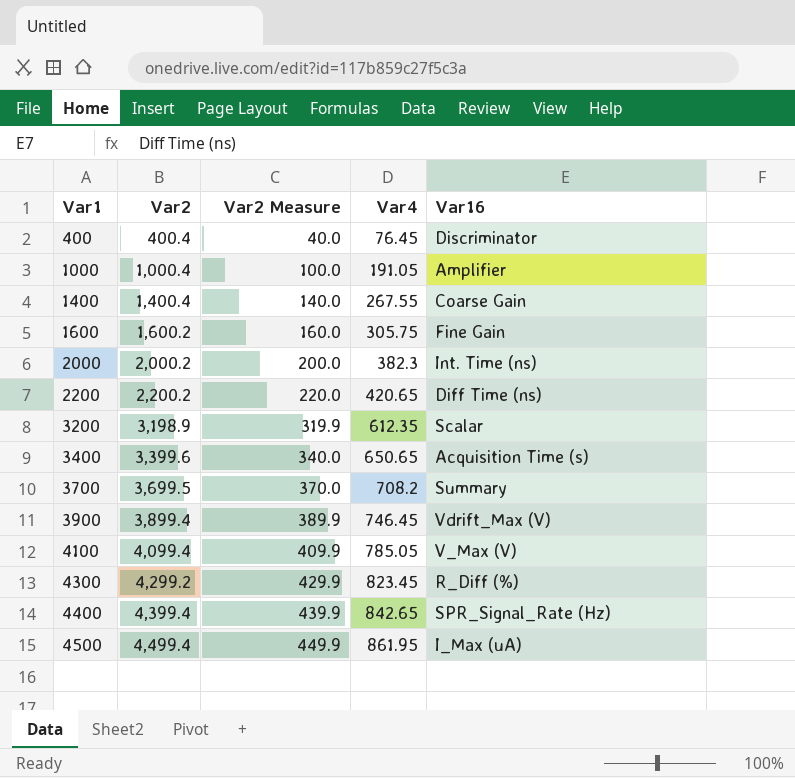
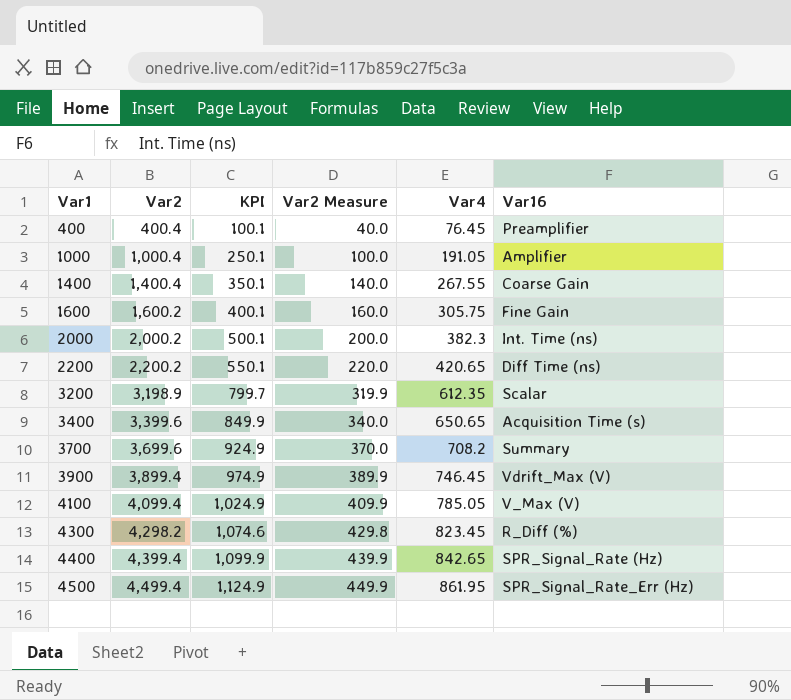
column KPI | formula: none -> [Var2] * 0.25
400 | Var16: Discriminator -> Preamplifier
3700 | Var2: 3,699.5 -> 3,699.6
4300 | Var2: 4,299.2 -> 4,298.2
4300 | Var2 Measure: 429.9 -> 429.8
4500 | Var16: I_Max (uA) -> SPR_Signal_Rate_Err (Hz)

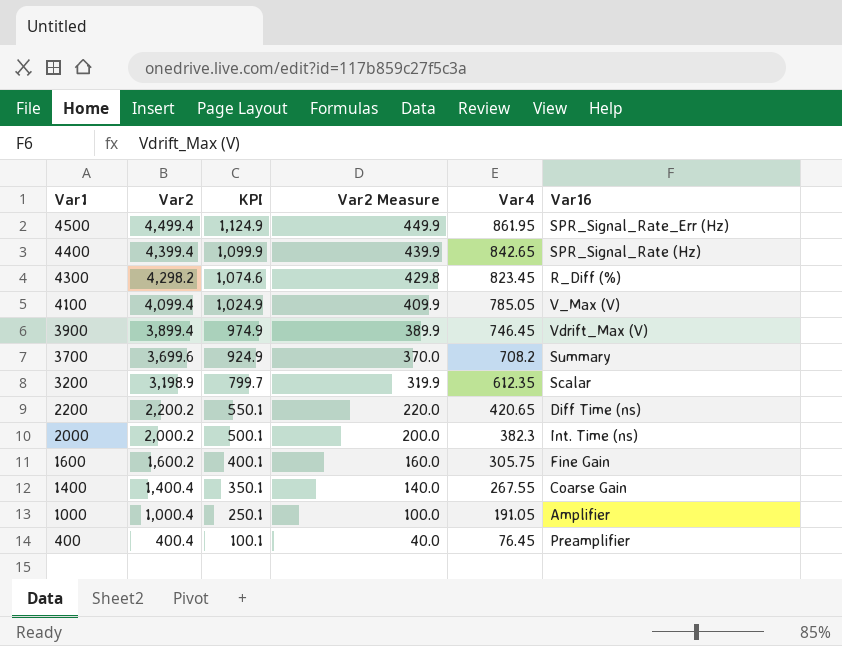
row order: Var1 ascending -> Var1 descending
row 3400: 3,399.6 | 849.9 | 340.0 | 650.65 | Acquisition Time (s) -> none

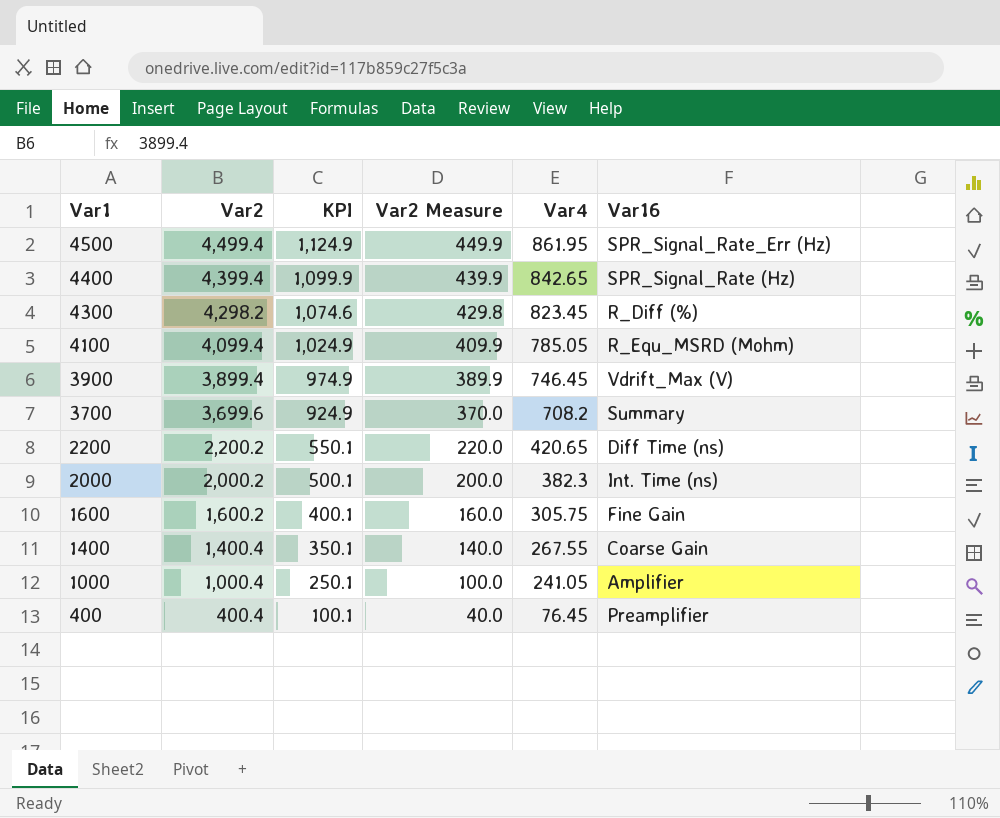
row 3200: 3,198.9 | 799.7 | 319.9 | 612.35 | Scalar -> none
4100 | Var16: V_Max (V) -> R_Equ_MSRD (Mohm)
1000 | Var4: 191.05 -> 241.05

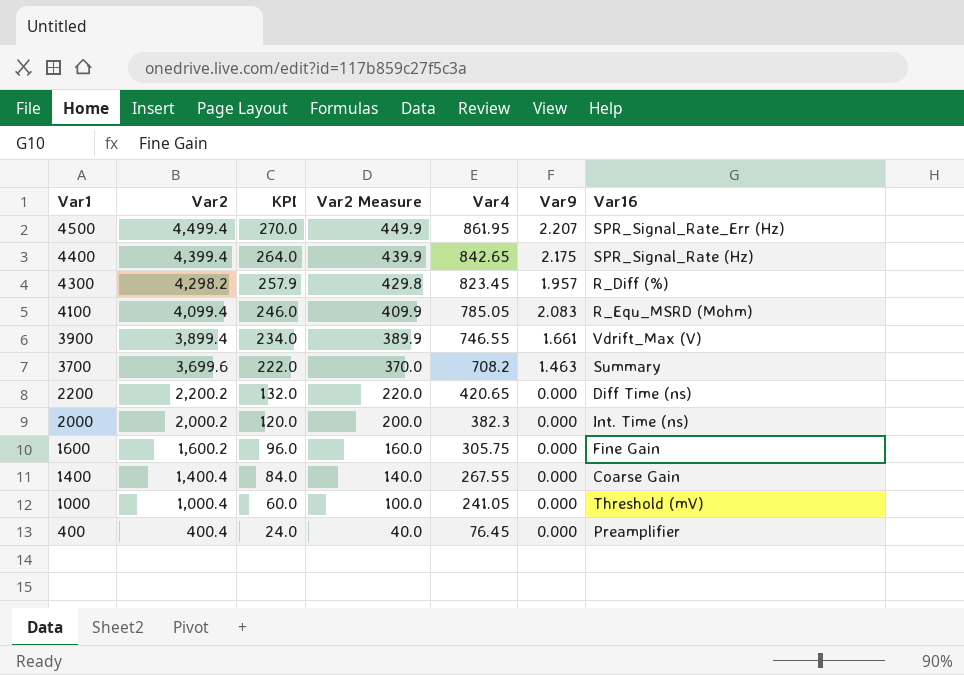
column KPI | formula: [Var2] * 0.25 -> [Var2] * 0.06
column Var9 | position: none -> 6
3900 | Var4: 746.45 -> 746.55
1000 | Var16: Amplifier -> Threshold (mV)

